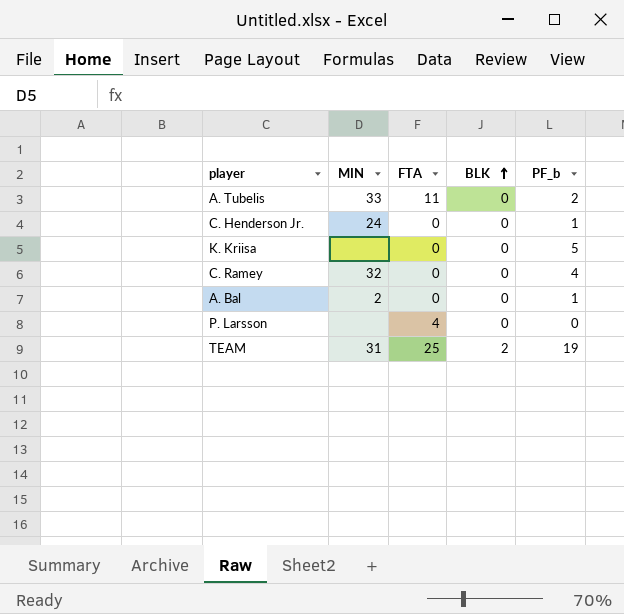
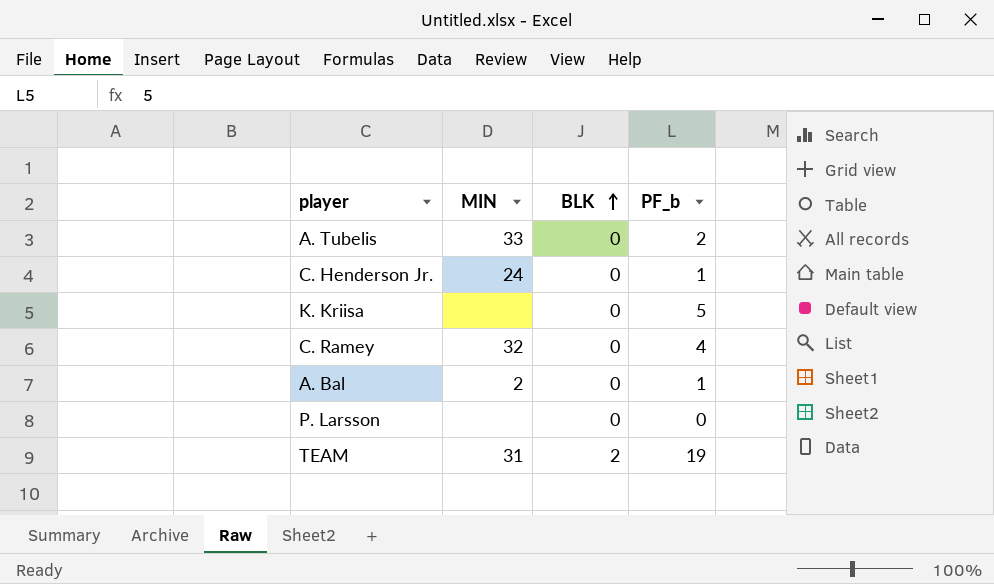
column FTA | position: 3 -> none

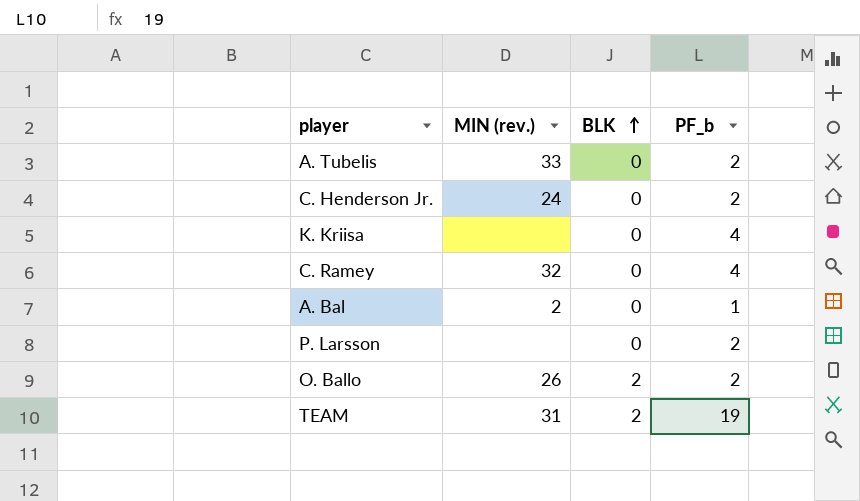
column name: MIN -> MIN (rev.)
C. Henderson Jr. | PF_b: 1 -> 2
K. Kriisa | PF_b: 5 -> 4
P. Larsson | PF_b: 0 -> 2
row O. Ballo: none -> 26 | 2 | 2

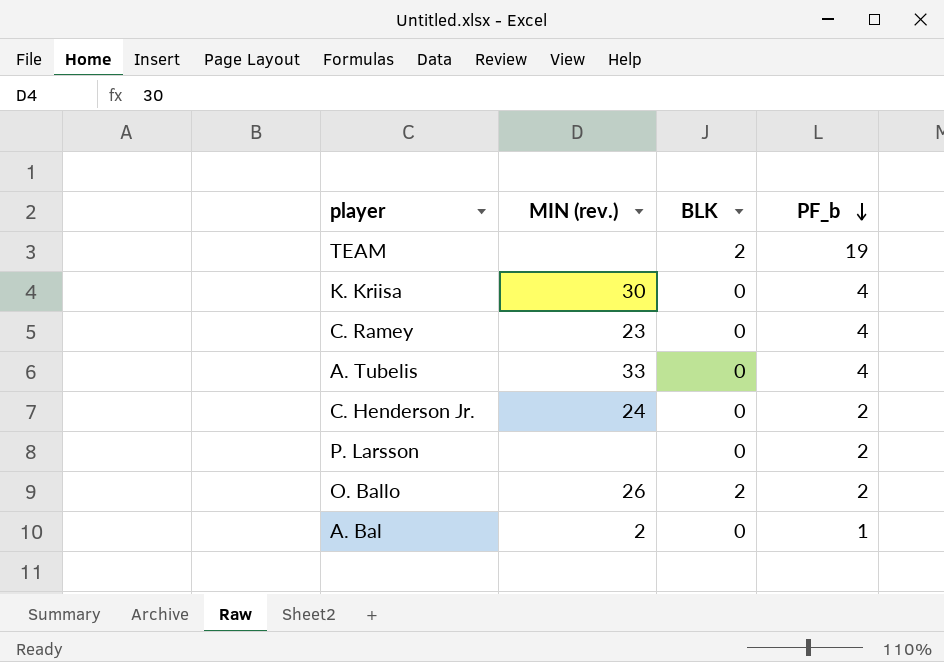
row order: BLK ascending -> PF_b descending
TEAM | MIN (rev.): 31 -> none
K. Kriisa | MIN (rev.): none -> 30
C. Ramey | MIN (rev.): 32 -> 23
A. Tubelis | PF_b: 2 -> 4

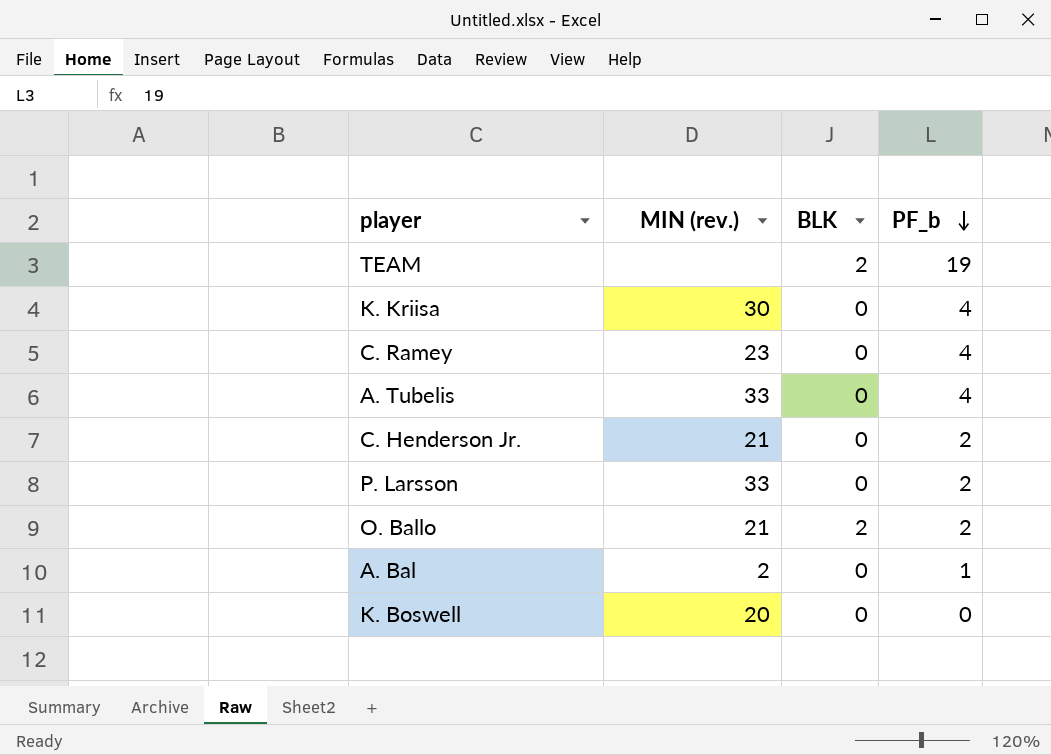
C. Henderson Jr. | MIN (rev.): 24 -> 21
P. Larsson | MIN (rev.): none -> 33
O. Ballo | MIN (rev.): 26 -> 21
row K. Boswell: none -> 20 | 0 | 0

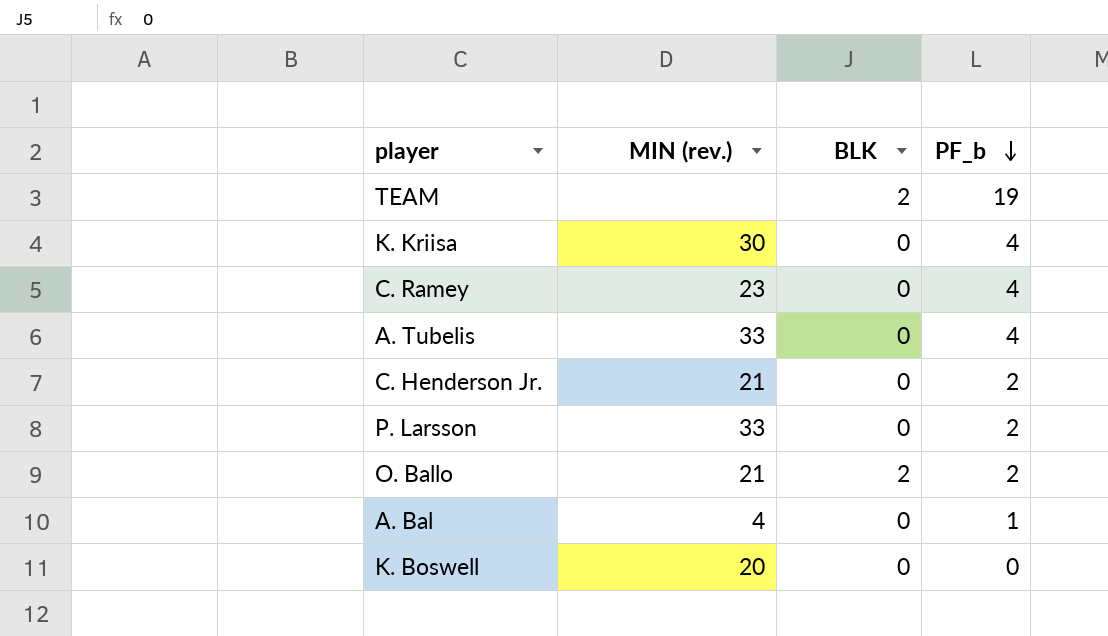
A. Bal | MIN (rev.): 2 -> 4

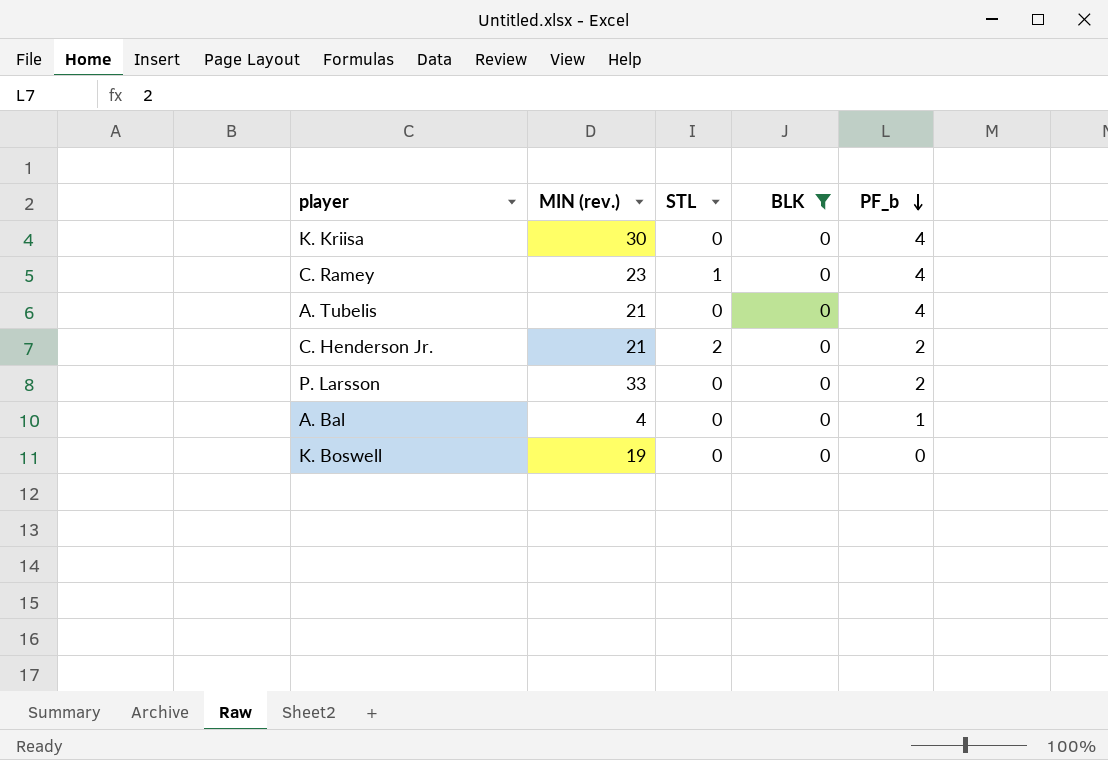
filter: none -> BLK = 0
column STL | position: none -> 3
A. Tubelis | MIN (rev.): 33 -> 21
K. Boswell | MIN (rev.): 20 -> 19

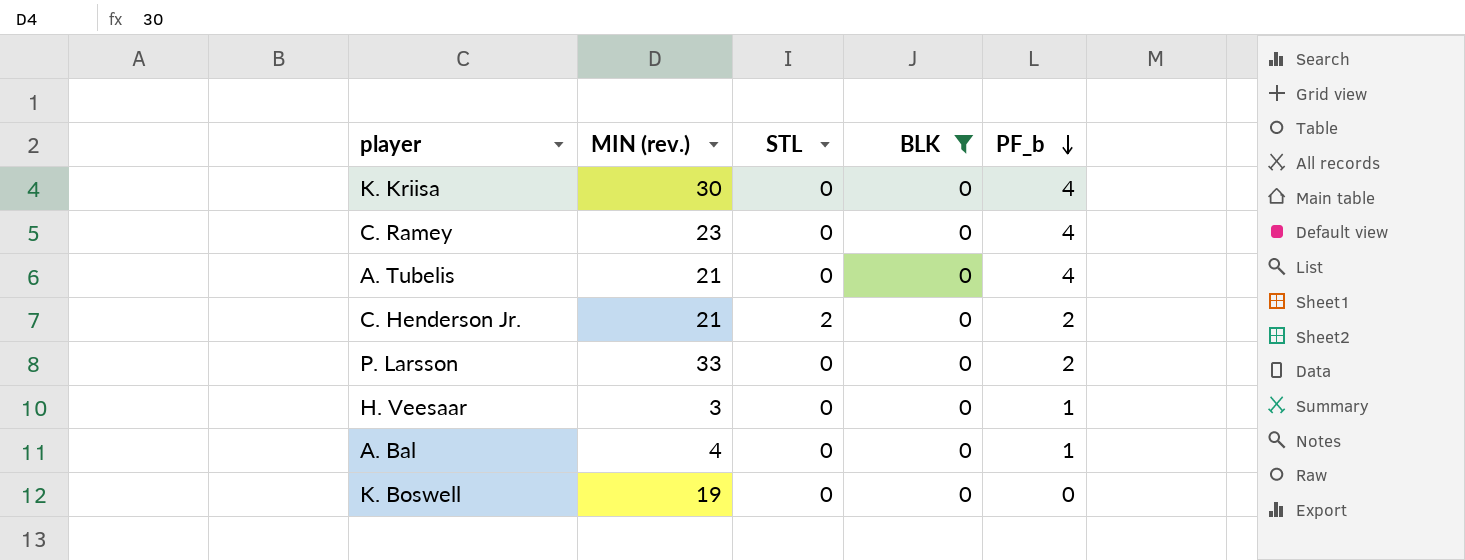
C. Ramey | STL: 1 -> 0
row H. Veesaar: none -> 3 | 0 | 0 | 1

